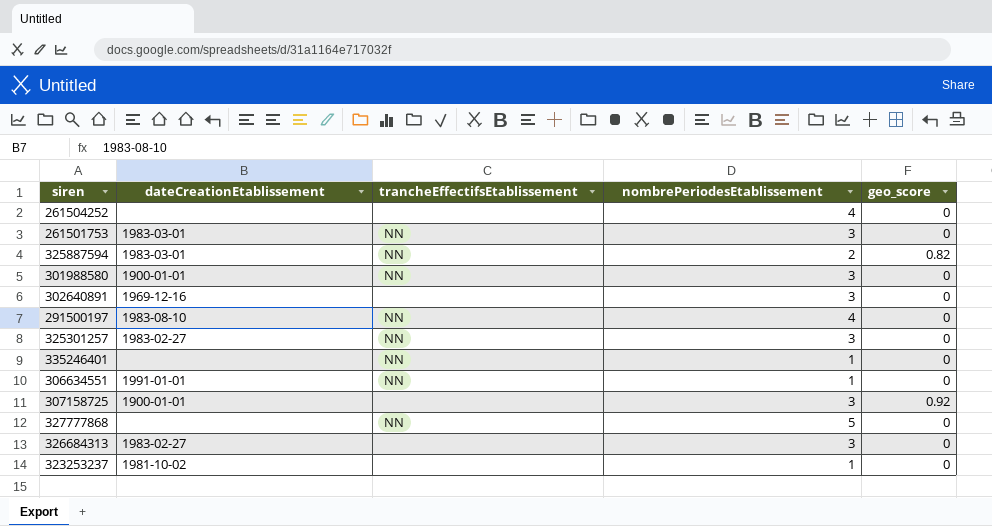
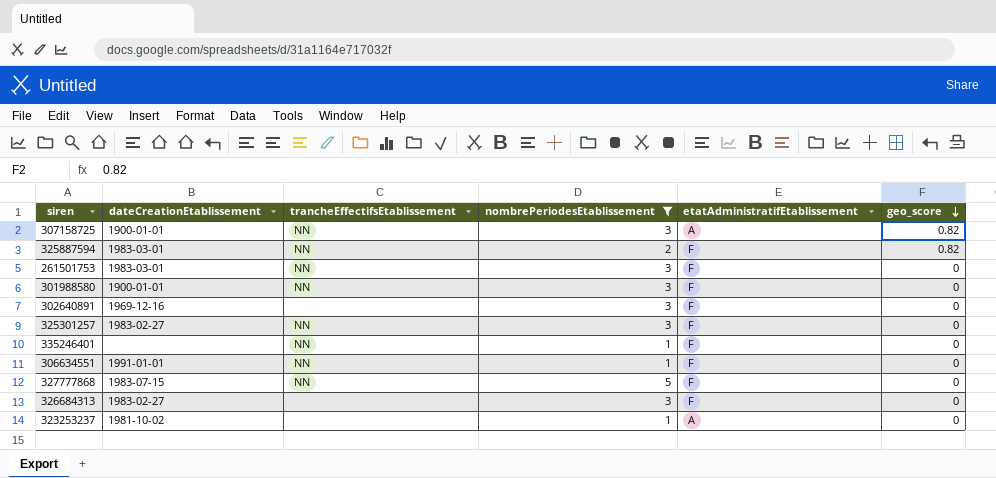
filter: none -> nombrePeriodesEtablissement != 4
row order: none -> geo_score descending
column etatAdministratifEtablissement | position: none -> 5
307158725 | trancheEffectifsEtablissement: none -> NN
307158725 | geo_score: 0.92 -> 0.82
327777868 | dateCreationEtablissement: none -> 1983-07-15

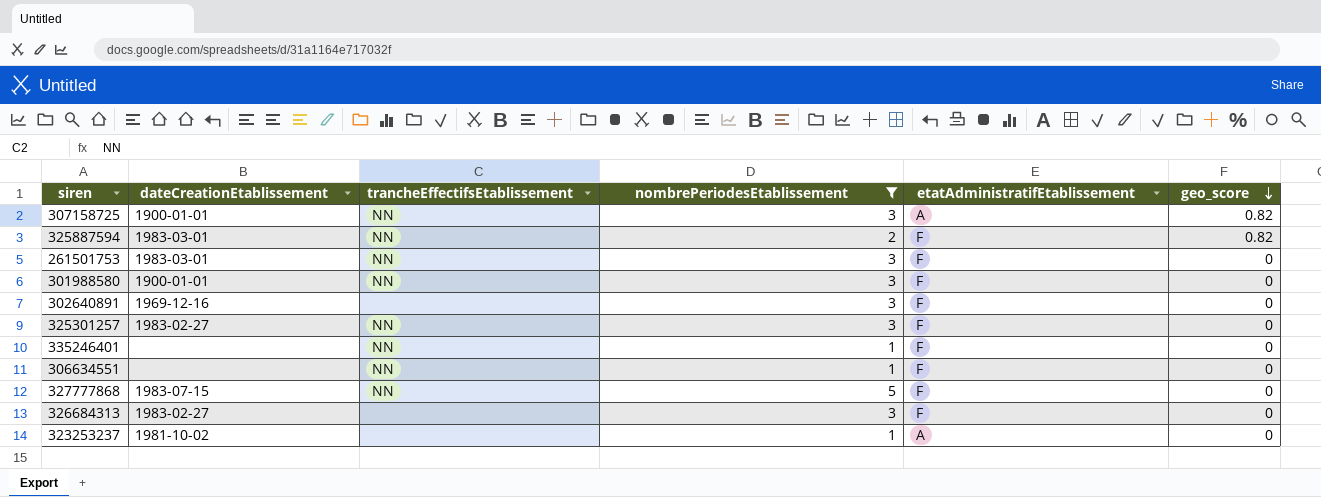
306634551 | dateCreationEtablissement: 1991-01-01 -> none

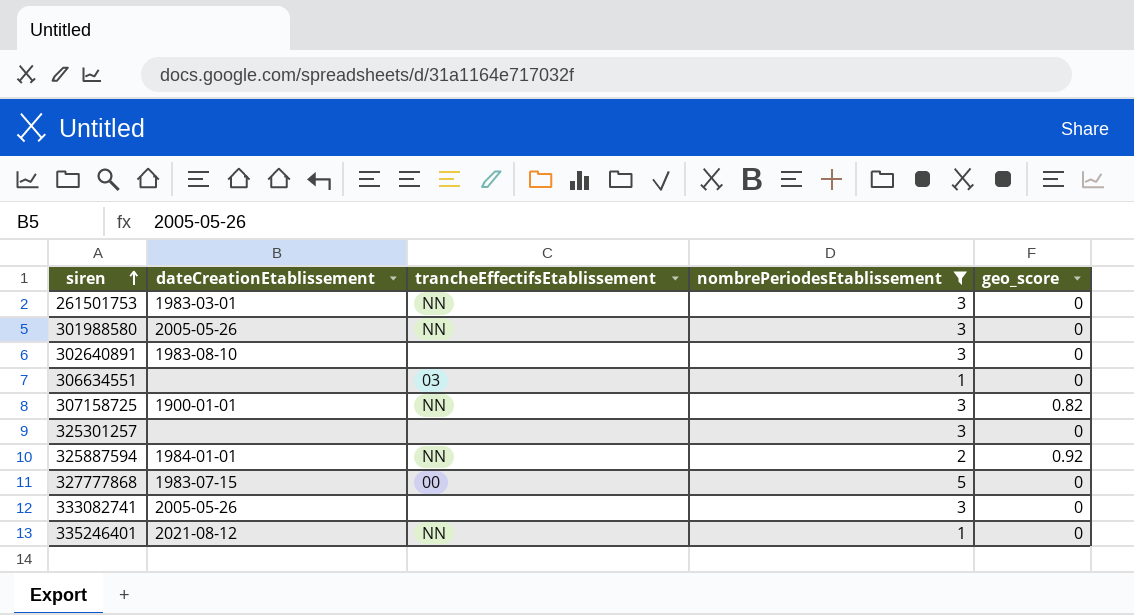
row order: geo_score descending -> siren ascending
column etatAdministratifEtablissement | position: 5 -> none
row 326684313: 1983-02-27 | none | 3 | F | 0 -> none
row 323253237: 1981-10-02 | none | 1 | A | 0 -> none
301988580 | dateCreationEtablissement: 1900-01-01 -> 2005-05-26
302640891 | dateCreationEtablissement: 1969-12-16 -> 1983-08-10
306634551 | trancheEffectifsEtablissement: NN -> 03
325301257 | dateCreationEtablissement: 1983-02-27 -> none
325301257 | trancheEffectifsEtablissement: NN -> none
325887594 | dateCreationEtablissement: 1983-03-01 -> 1984-01-01
325887594 | geo_score: 0.82 -> 0.92
327777868 | trancheEffectifsEtablissement: NN -> 00
row 333082741: none -> 2005-05-26 | none | 3 | 0
335246401 | dateCreationEtablissement: none -> 2021-08-12

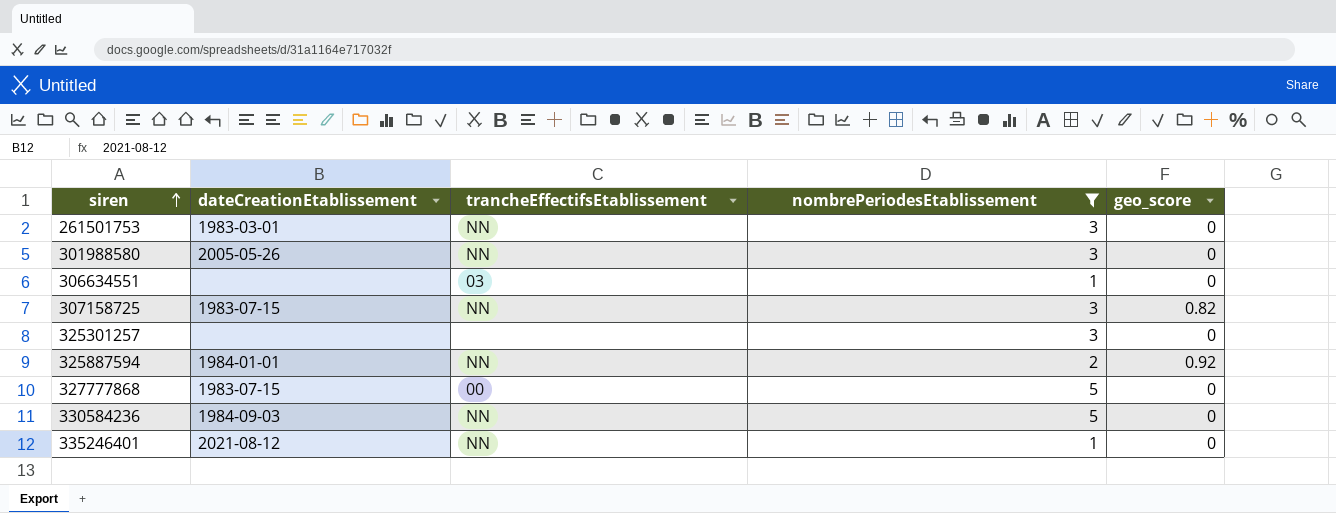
row 302640891: 1983-08-10 | none | 3 | 0 -> none
row 333082741: 2005-05-26 | none | 3 | 0 -> none
307158725 | dateCreationEtablissement: 1900-01-01 -> 1983-07-15
row 330584236: none -> 1984-09-03 | NN | 5 | 0

